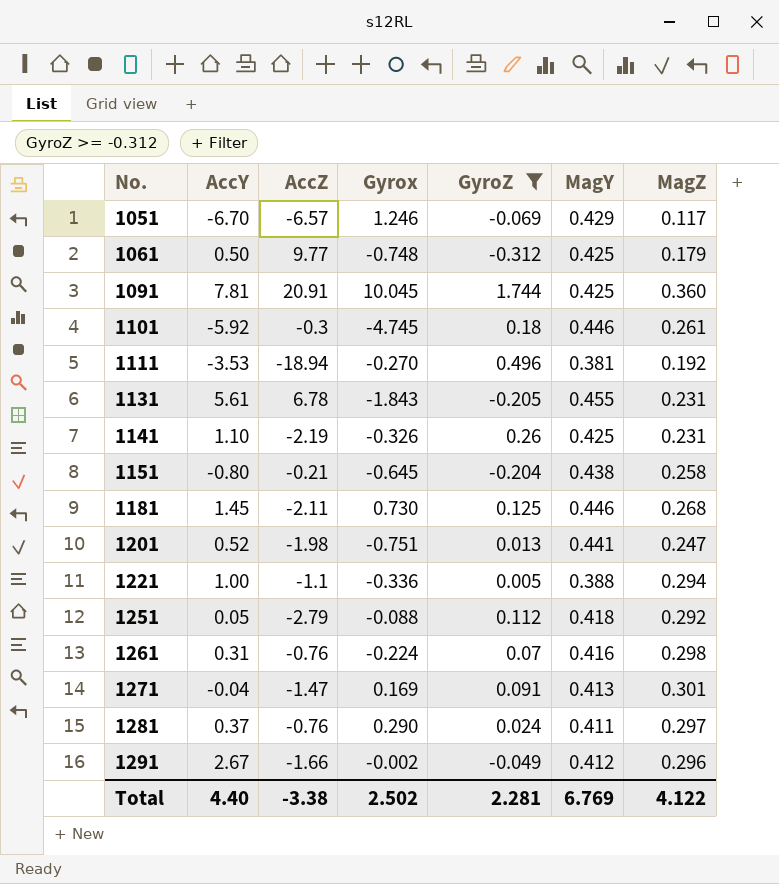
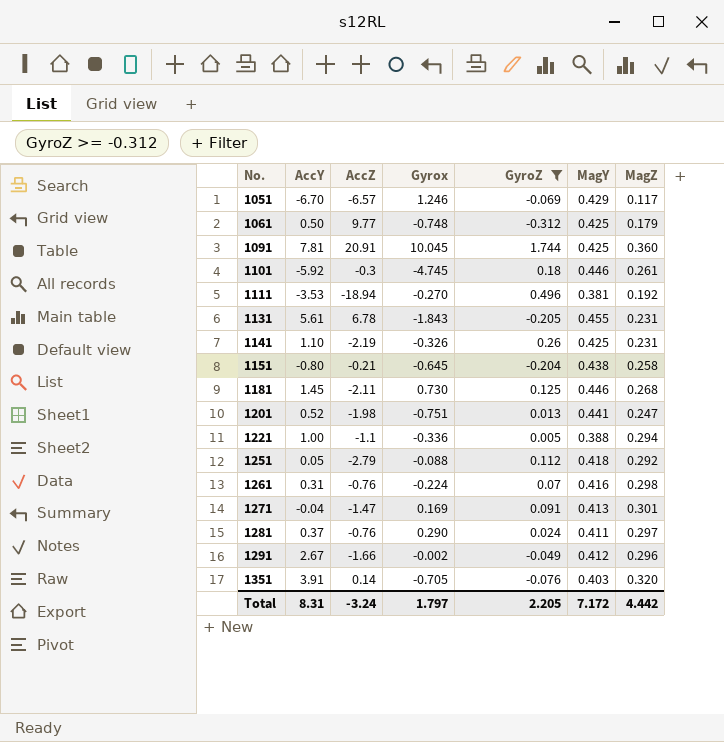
row 1351: none -> 3.91 | 0.14 | -0.705 | -0.076 | 0.403 | 0.320
Total | AccY: 4.40 -> 8.31
Total | AccZ: -3.38 -> -3.24
Total | Gyrox: 2.502 -> 1.797
Total | GyroZ: 2.281 -> 2.205
Total | MagY: 6.769 -> 7.172
Total | MagZ: 4.122 -> 4.442

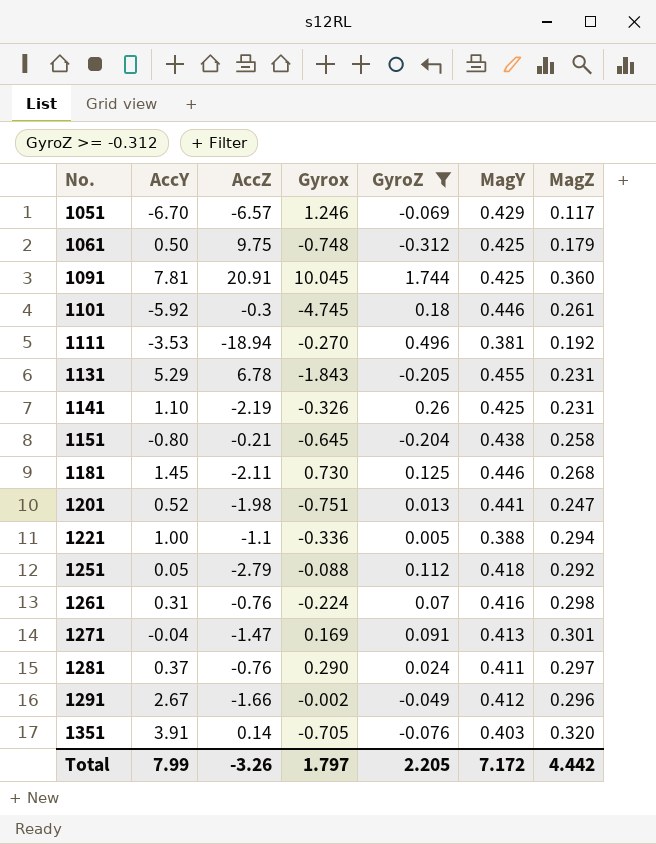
1061 | AccZ: 9.77 -> 9.75
1131 | AccY: 5.61 -> 5.29
Total | AccY: 8.31 -> 7.99
Total | AccZ: -3.24 -> -3.26

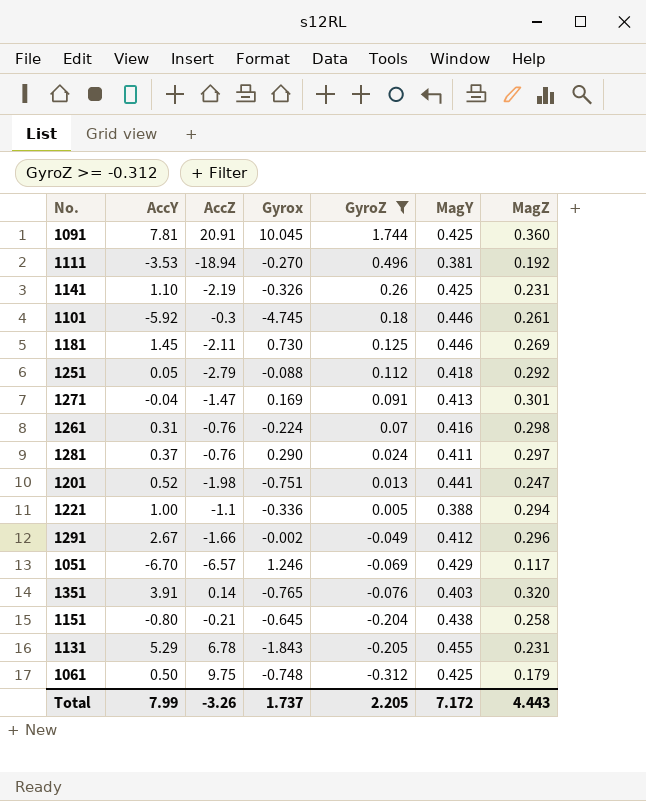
row order: No. ascending -> GyroZ descending
1181 | MagZ: 0.268 -> 0.269
1351 | Gyrox: -0.705 -> -0.765
Total | Gyrox: 1.797 -> 1.737
Total | MagZ: 4.442 -> 4.443

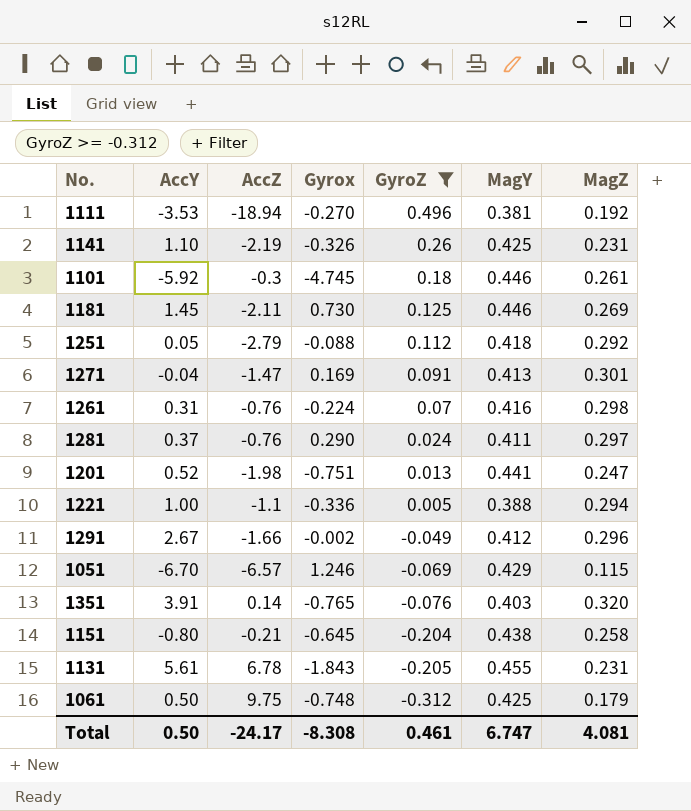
row 1091: 7.81 | 20.91 | 10.045 | 1.744 | 0.425 | 0.360 -> none
1051 | MagZ: 0.117 -> 0.115
1131 | AccY: 5.29 -> 5.61
Total | AccY: 7.99 -> 0.50
Total | AccZ: -3.26 -> -24.17
Total | Gyrox: 1.737 -> -8.308
Total | GyroZ: 2.205 -> 0.461
Total | MagY: 7.172 -> 6.747
Total | MagZ: 4.443 -> 4.081

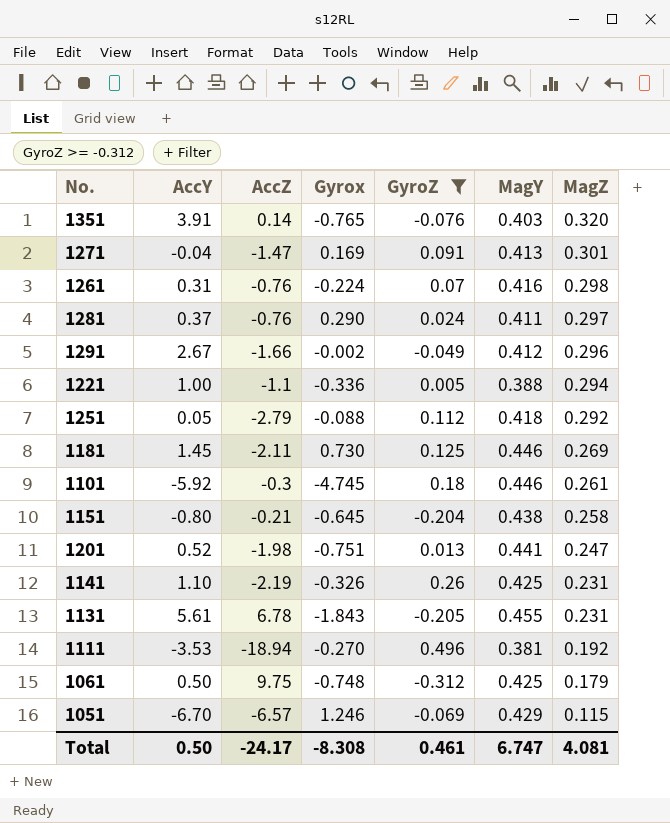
row order: GyroZ descending -> MagZ descending

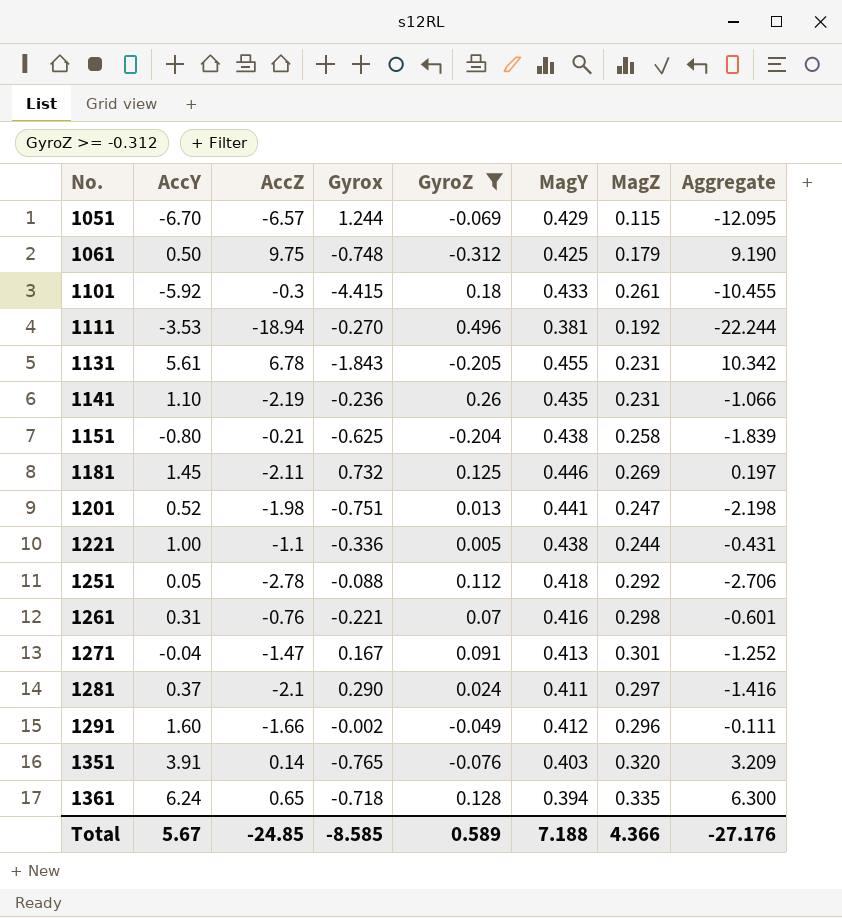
row order: MagZ descending -> No. ascending
column Aggregate | formula: none -> [AccY] + [AccZ] + [Gyrox] + [GyroZ]
1051 | Gyrox: 1.246 -> 1.244
1101 | Gyrox: -4.745 -> -4.415
1101 | MagY: 0.446 -> 0.433
1141 | Gyrox: -0.326 -> -0.236
1141 | MagY: 0.425 -> 0.435
1151 | Gyrox: -0.645 -> -0.625
1181 | Gyrox: 0.730 -> 0.732
1221 | MagY: 0.388 -> 0.438
1221 | MagZ: 0.294 -> 0.244
1251 | AccZ: -2.79 -> -2.78
1261 | Gyrox: -0.224 -> -0.221
1271 | Gyrox: 0.169 -> 0.167
1281 | AccZ: -0.76 -> -2.1
1291 | AccY: 2.67 -> 1.60
row 1361: none -> 6.24 | 0.65 | -0.718 | 0.128 | 0.394 | 0.335 | 6.300
Total | AccY: 0.50 -> 5.67
Total | AccZ: -24.17 -> -24.85
Total | Gyrox: -8.308 -> -8.585
Total | GyroZ: 0.461 -> 0.589
Total | MagY: 6.747 -> 7.188
Total | MagZ: 4.081 -> 4.366

